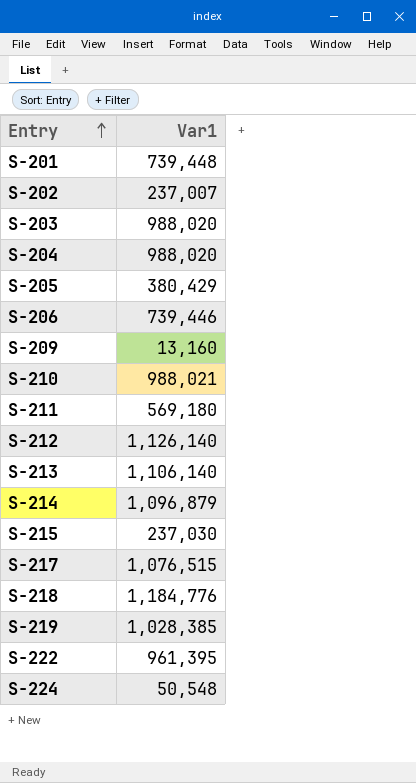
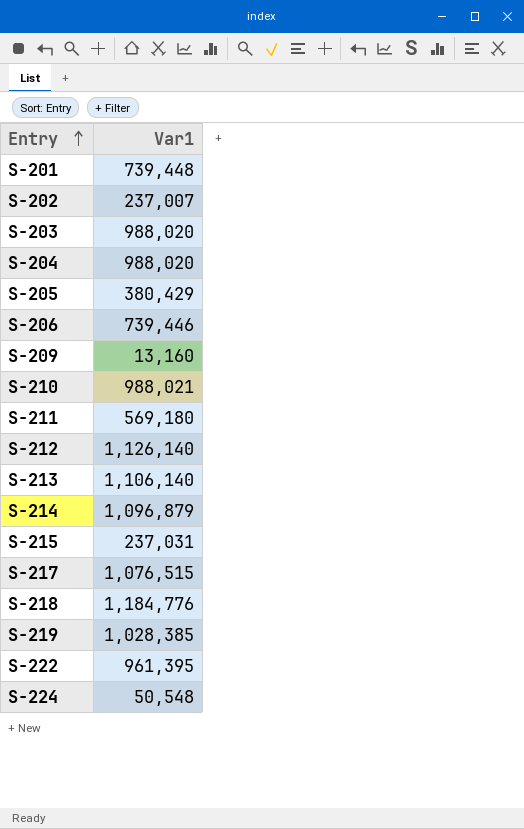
S-215 | Var1: 237,030 -> 237,031

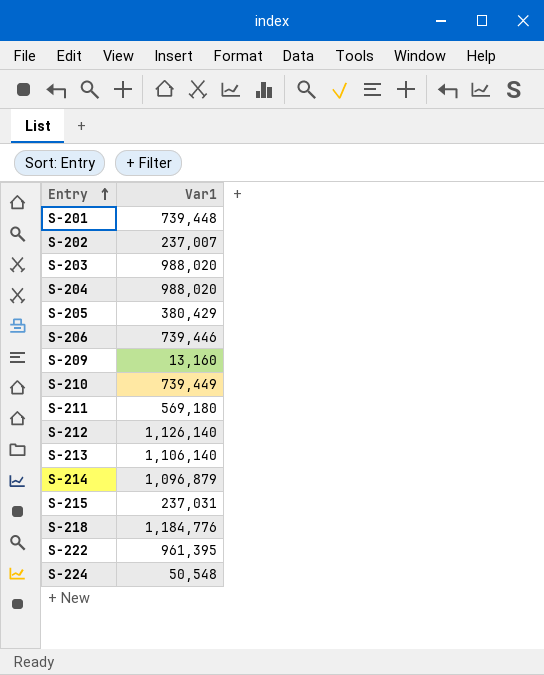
row S-217: 1,076,515 -> none
row S-219: 1,028,385 -> none
S-210 | Var1: 988,021 -> 739,449

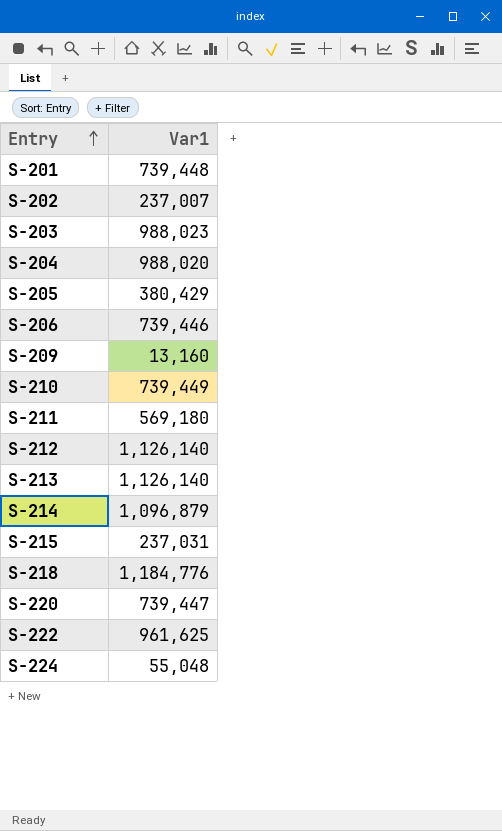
S-203 | Var1: 988,020 -> 988,023
S-213 | Var1: 1,106,140 -> 1,126,140
row S-220: none -> 739,447
S-222 | Var1: 961,395 -> 961,625
S-224 | Var1: 50,548 -> 55,048

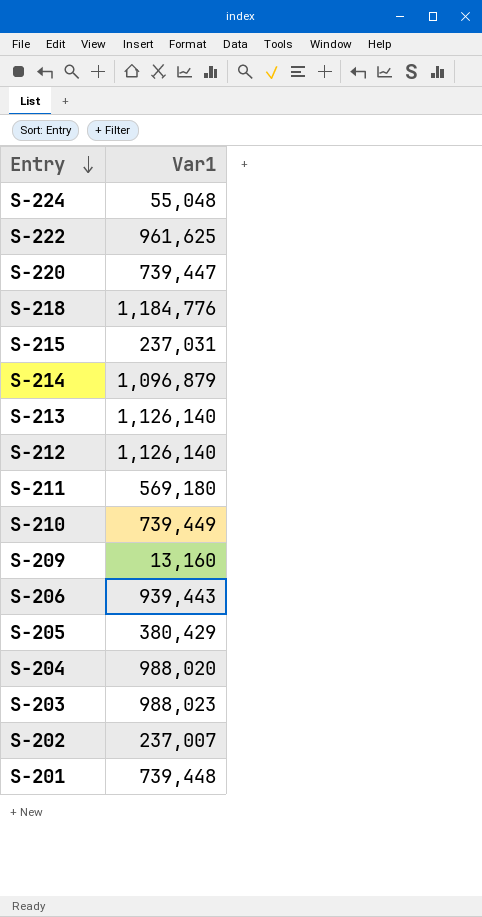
row order: Entry ascending -> Entry descending
S-206 | Var1: 739,446 -> 939,443

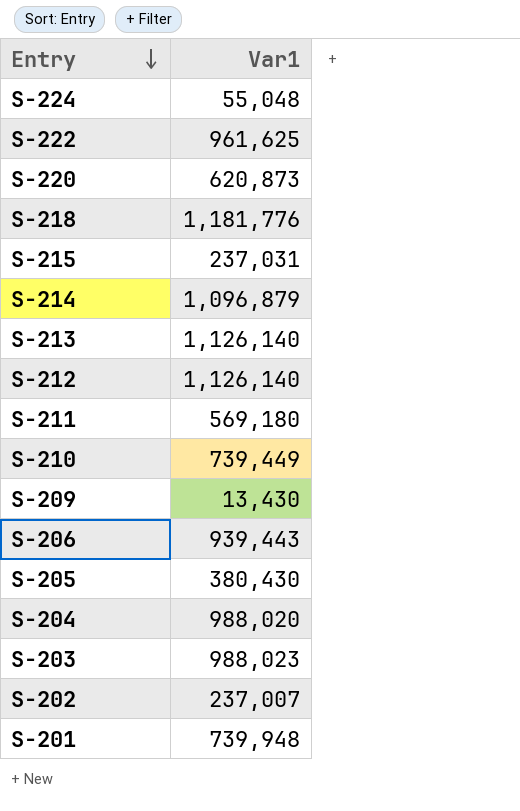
S-220 | Var1: 739,447 -> 620,873
S-218 | Var1: 1,184,776 -> 1,181,776
S-209 | Var1: 13,160 -> 13,430
S-205 | Var1: 380,429 -> 380,430
S-201 | Var1: 739,448 -> 739,948

